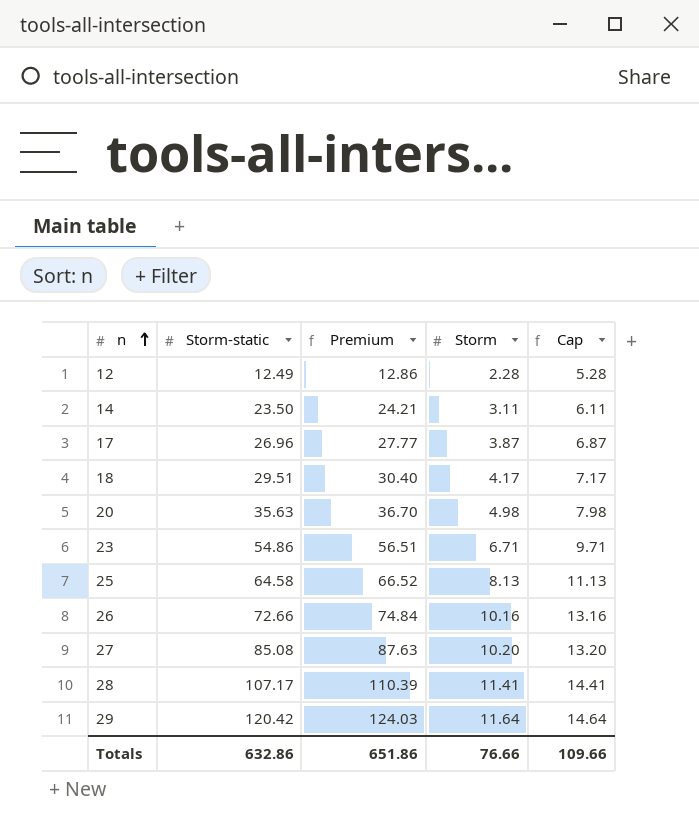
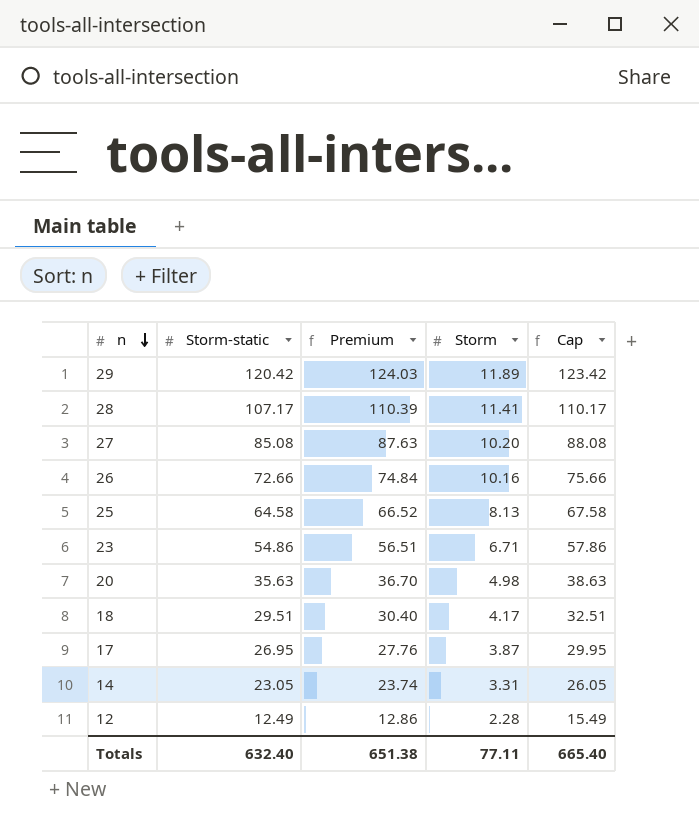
row order: n ascending -> n descending
column Cap | formula: [Storm] + 3 -> [Storm-static] + 3
29 | Storm: 11.64 -> 11.89
17 | Storm-static: 26.96 -> 26.95
17 | Premium: 27.77 -> 27.76
14 | Storm-static: 23.50 -> 23.05
14 | Premium: 24.21 -> 23.74
14 | Storm: 3.11 -> 3.31
Totals | Storm-static: 632.86 -> 632.40
Totals | Premium: 651.86 -> 651.38
Totals | Storm: 76.66 -> 77.11
Totals | Cap: 109.66 -> 665.40

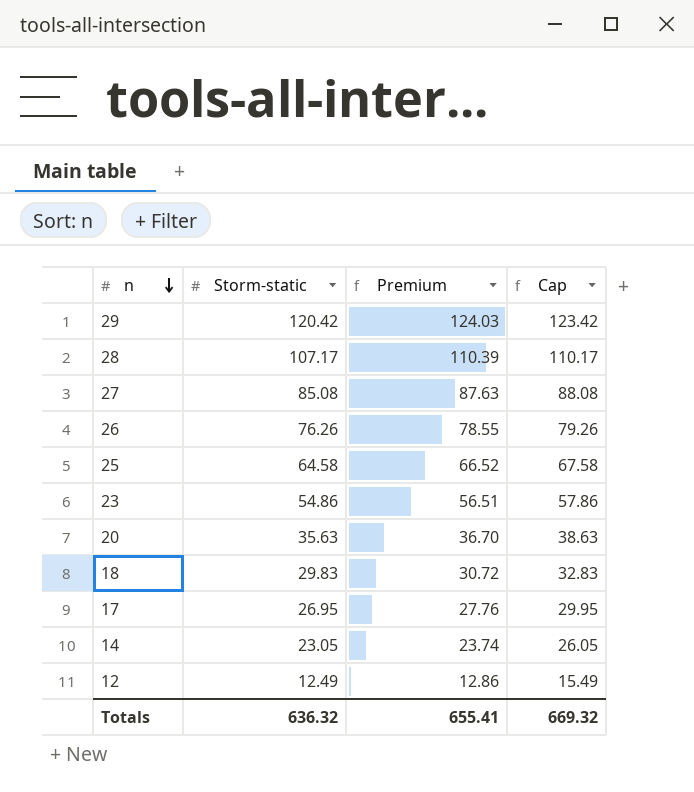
column Storm | position: 4 -> none
26 | Storm-static: 72.66 -> 76.26
26 | Premium: 74.84 -> 78.55
26 | Cap: 75.66 -> 79.26
18 | Storm-static: 29.51 -> 29.83
18 | Premium: 30.40 -> 30.72
18 | Cap: 32.51 -> 32.83
Totals | Storm-static: 632.40 -> 636.32
Totals | Premium: 651.38 -> 655.41
Totals | Cap: 665.40 -> 669.32

